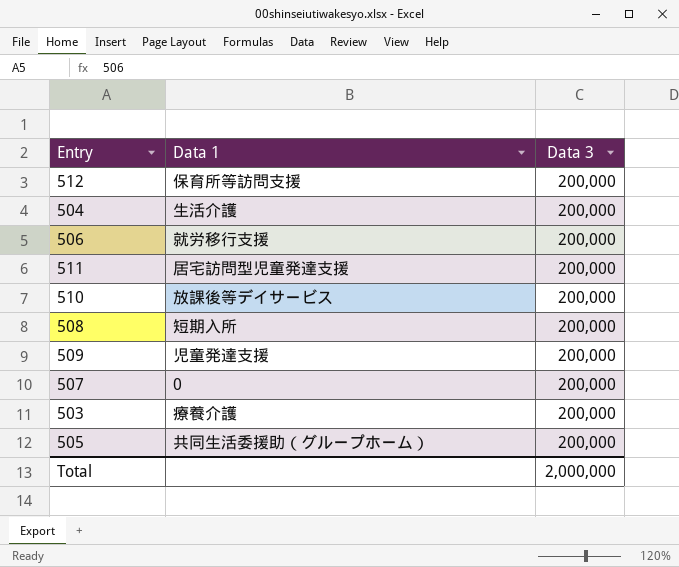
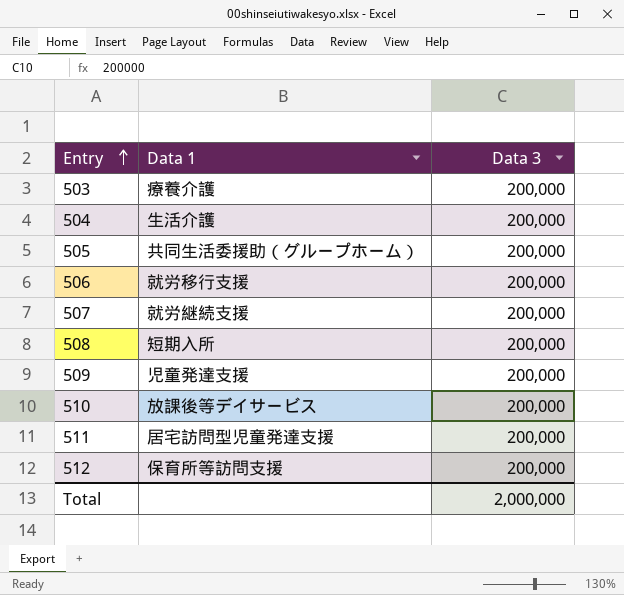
row order: none -> Entry ascending
507 | Data 1: 0 -> 就労継続支援

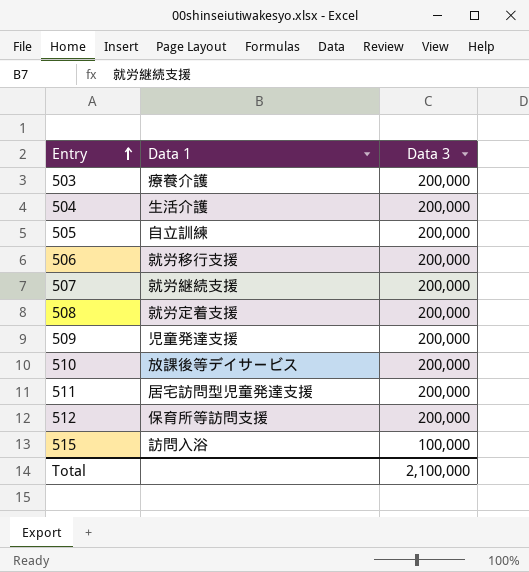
505 | Data 1: 共同生活委援助（グループホーム） -> 自立訓練
508 | Data 1: 短期入所 -> 就労定着支援
row 515: none -> 訪問入浴 | 100,000
Total | Data 3: 2,000,000 -> 2,100,000

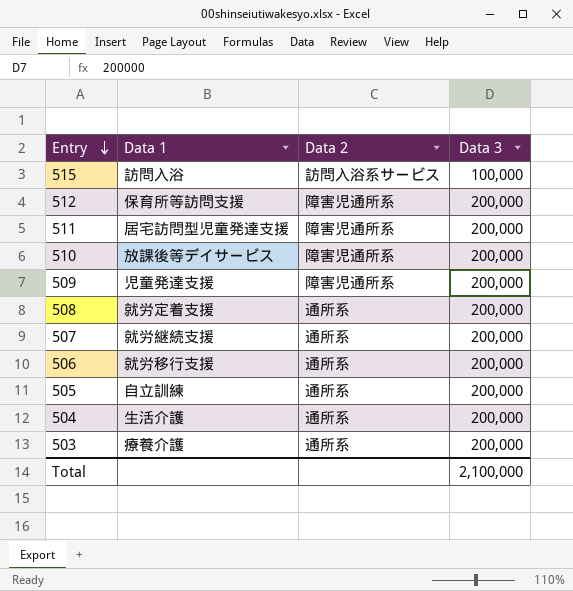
row order: Entry ascending -> Entry descending
column Data 2 | position: none -> 3

